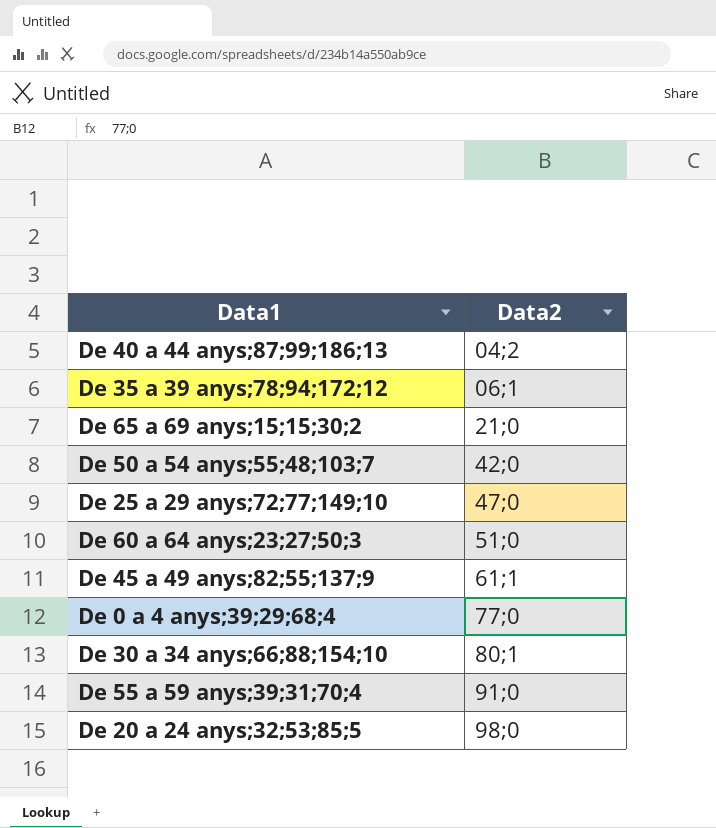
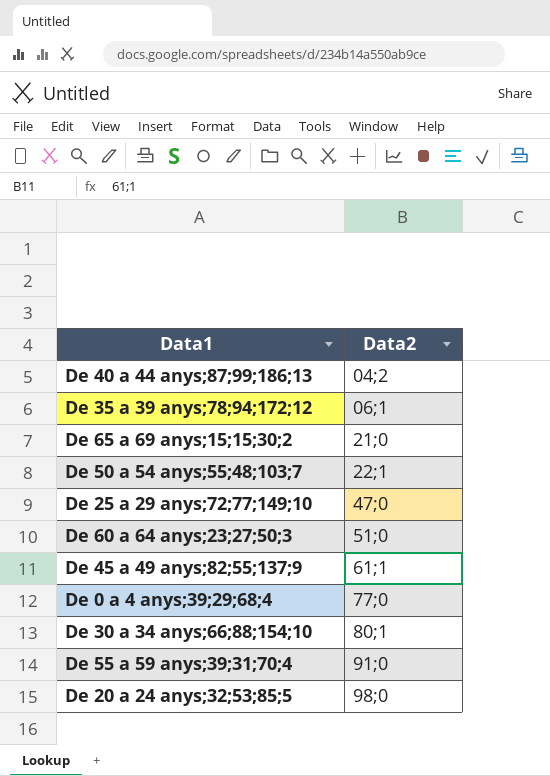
De 50 a 54 anys;55;48;103;7 | Data2: 42;0 -> 22;1

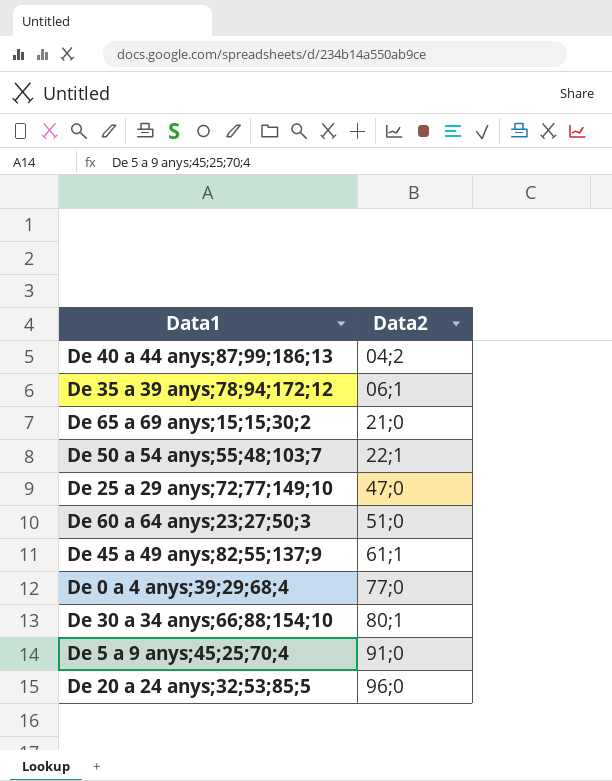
row De 55 a 59 anys;39;31;70;4: 91;0 -> none
row De 5 a 9 anys;45;25;70;4: none -> 91;0
De 20 a 24 anys;32;53;85;5 | Data2: 98;0 -> 96;0

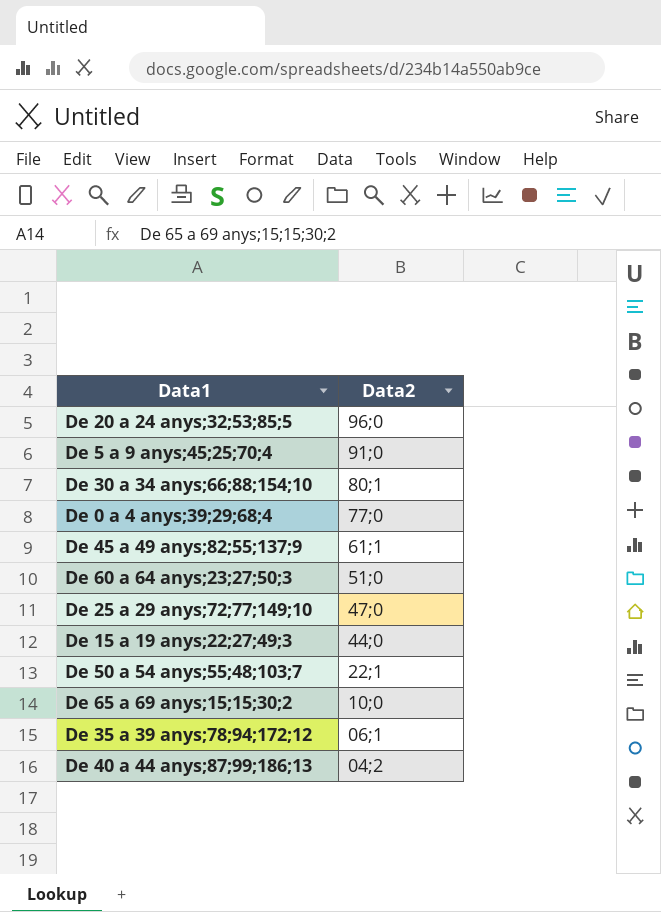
row order: Data2 ascending -> Data2 descending
row De 15 a 19 anys;22;27;49;3: none -> 44;0
De 65 a 69 anys;15;15;30;2 | Data2: 21;0 -> 10;0

